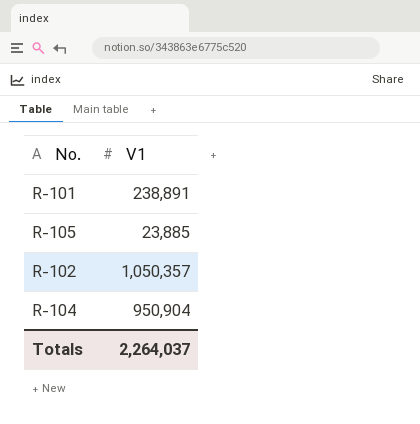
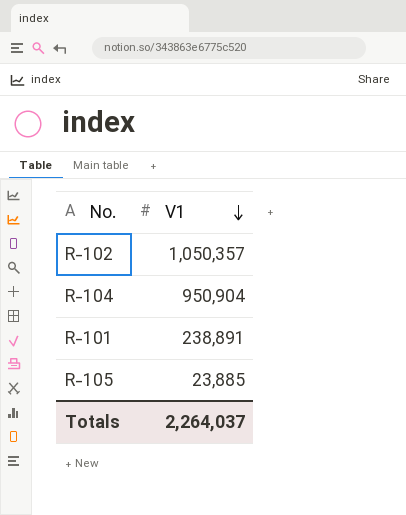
row order: none -> V1 descending

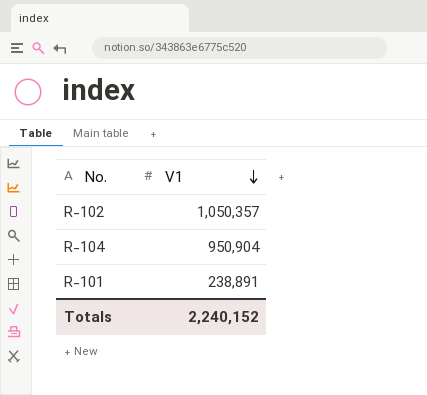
row R-105: 23,885 -> none
Totals | V1: 2,264,037 -> 2,240,152

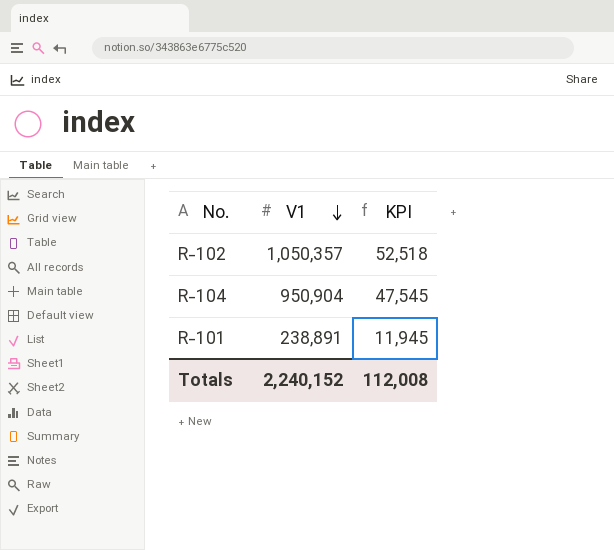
column KPI | formula: none -> [V1] * 0.05

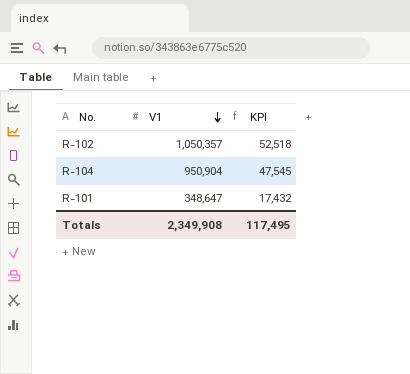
R-101 | V1: 238,891 -> 348,647
R-101 | KPI: 11,945 -> 17,432
Totals | V1: 2,240,152 -> 2,349,908
Totals | KPI: 112,008 -> 117,495

